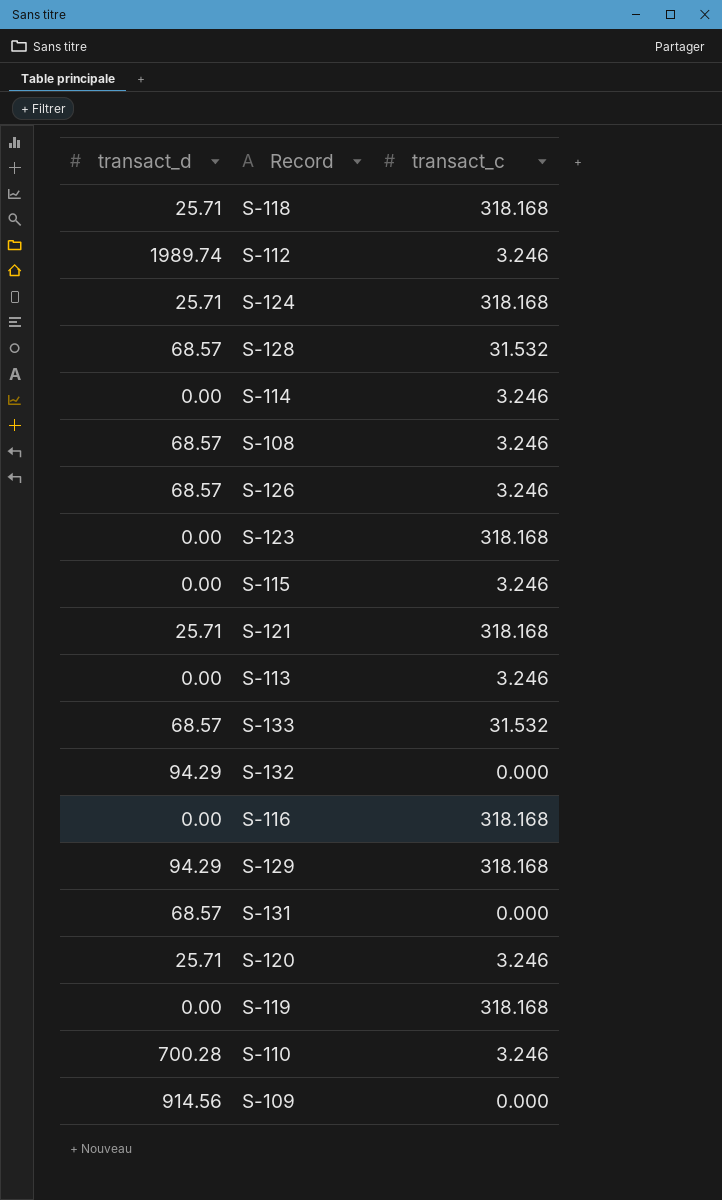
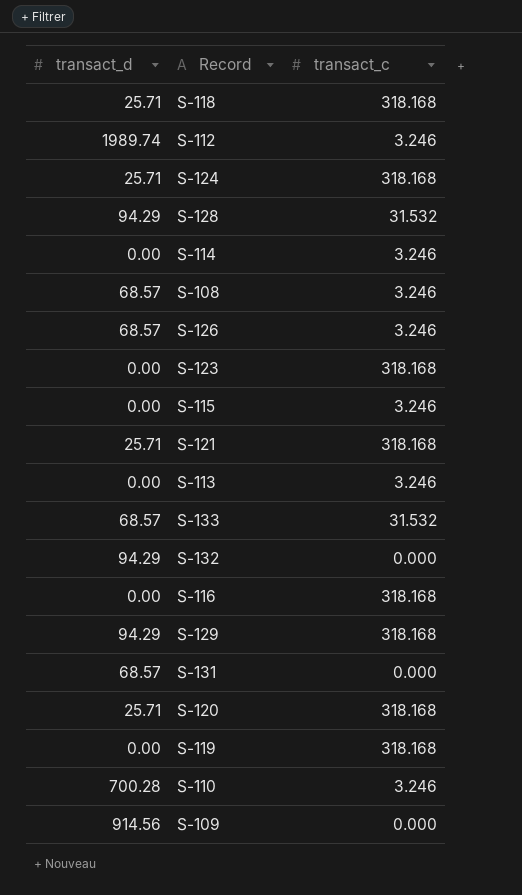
S-128 | transact_d: 68.57 -> 94.29
S-120 | transact_c: 3.246 -> 318.168

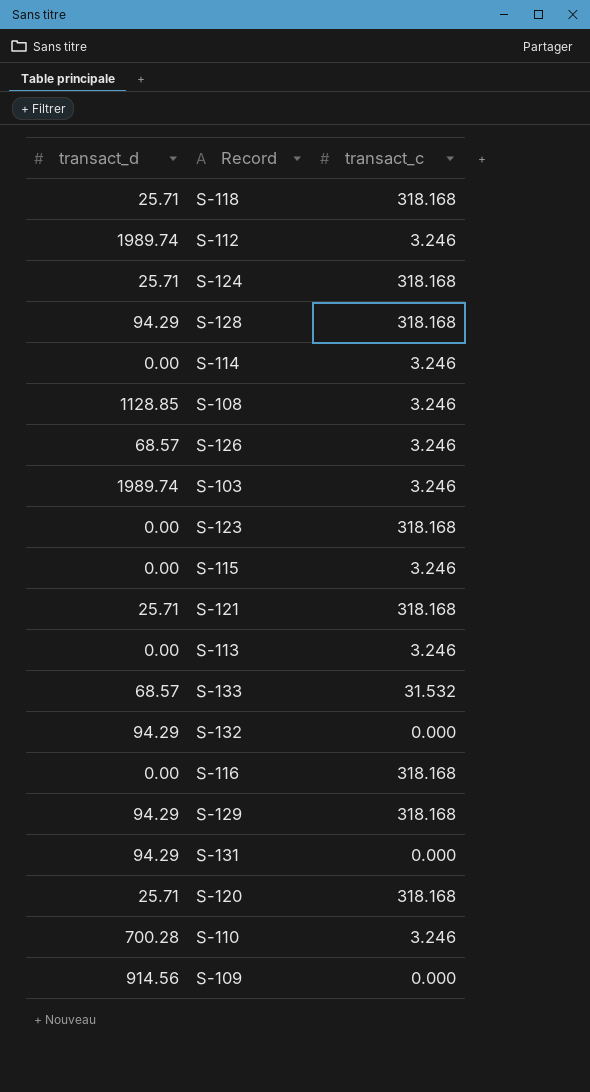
row S-119: 0.00 | 318.168 -> none
S-128 | transact_c: 31.532 -> 318.168
S-108 | transact_d: 68.57 -> 1128.85
row S-103: none -> 1989.74 | 3.246
S-131 | transact_d: 68.57 -> 94.29

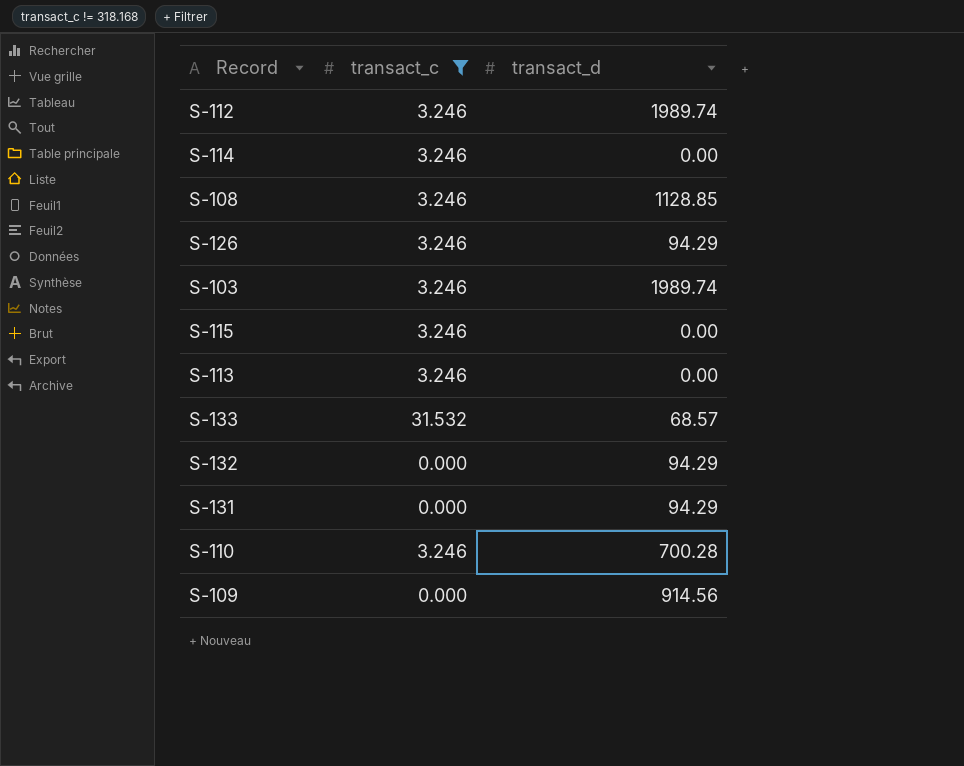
filter: none -> transact_c != 318.168
column transact_d | position: 1 -> 3
S-126 | transact_d: 68.57 -> 94.29

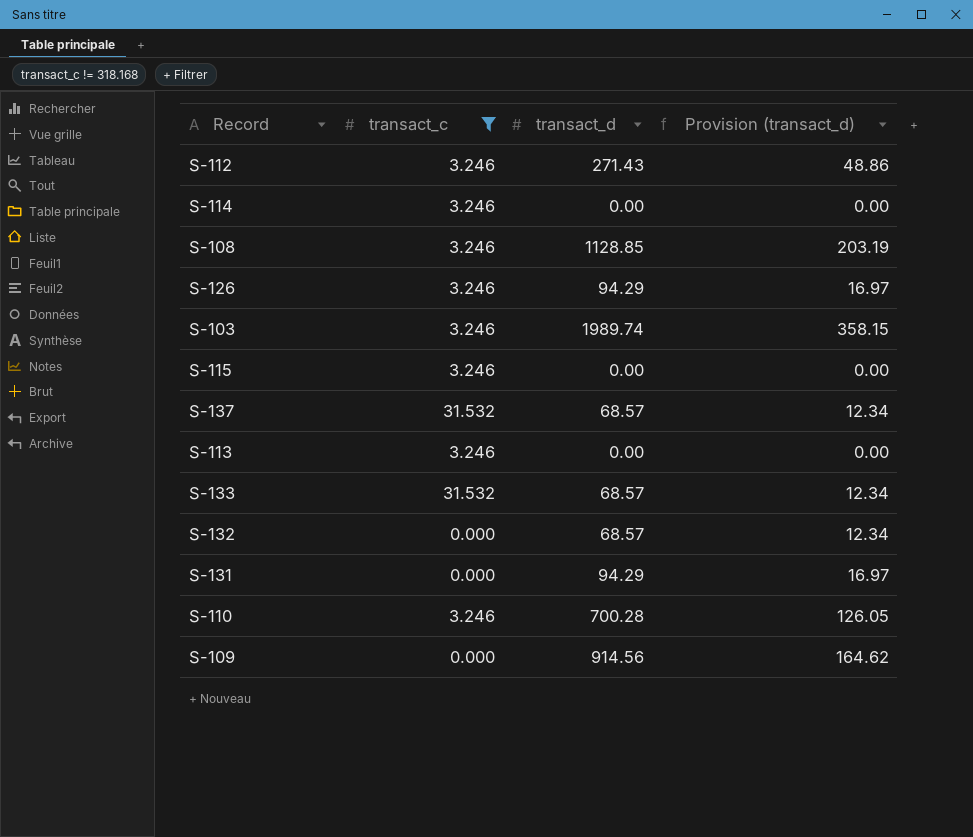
column Provision (transact_d) | formula: none -> [transact_d] * 0.18
S-112 | transact_d: 1989.74 -> 271.43
row S-137: none -> 31.532 | 68.57 | 12.34
S-132 | transact_d: 94.29 -> 68.57

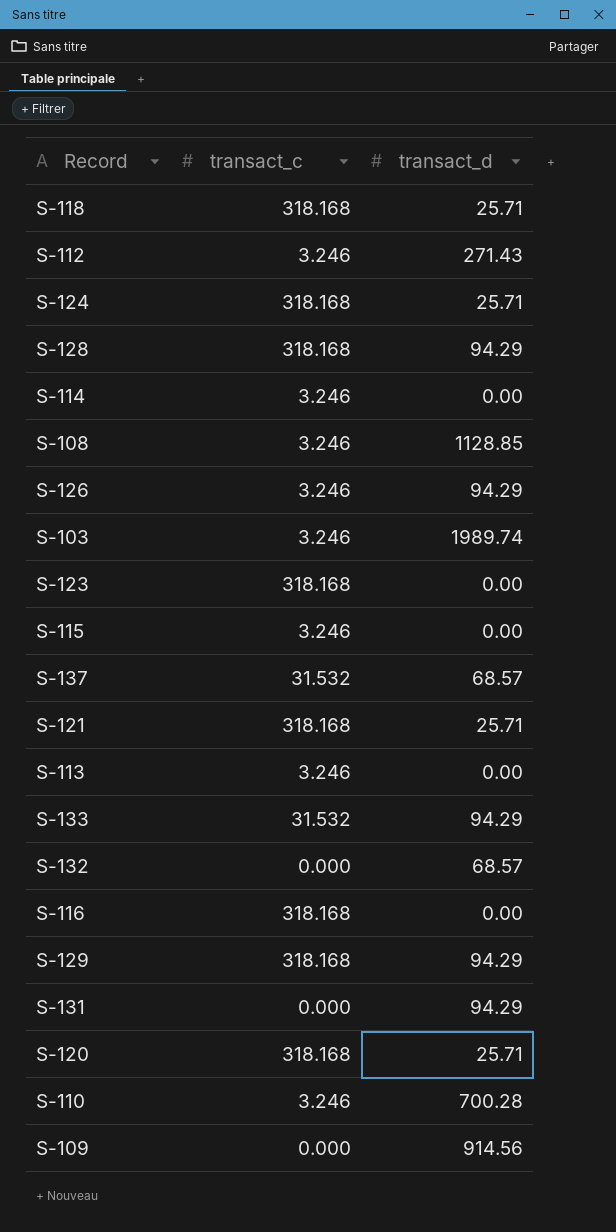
filter: transact_c != 318.168 -> none
column Provision (transact_d) | formula: [transact_d] * 0.18 -> none
S-133 | transact_d: 68.57 -> 94.29

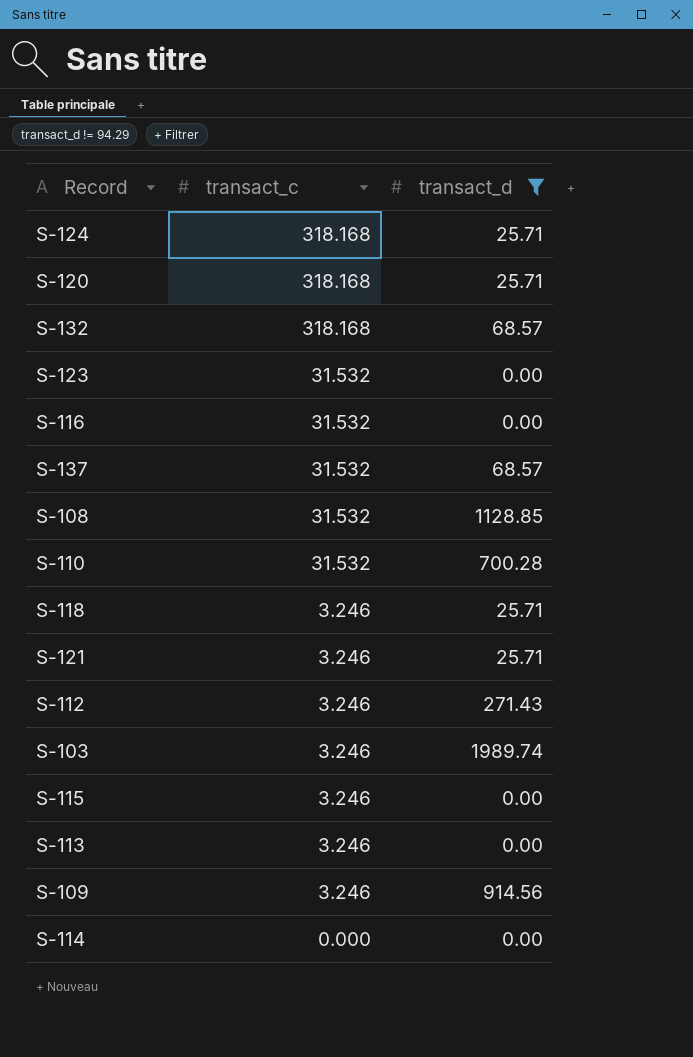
filter: none -> transact_d != 94.29
row order: none -> transact_c descending
S-132 | transact_c: 0.000 -> 318.168
S-123 | transact_c: 318.168 -> 31.532
S-116 | transact_c: 318.168 -> 31.532
S-108 | transact_c: 3.246 -> 31.532
S-110 | transact_c: 3.246 -> 31.532
S-118 | transact_c: 318.168 -> 3.246
S-121 | transact_c: 318.168 -> 3.246
S-109 | transact_c: 0.000 -> 3.246
S-114 | transact_c: 3.246 -> 0.000

